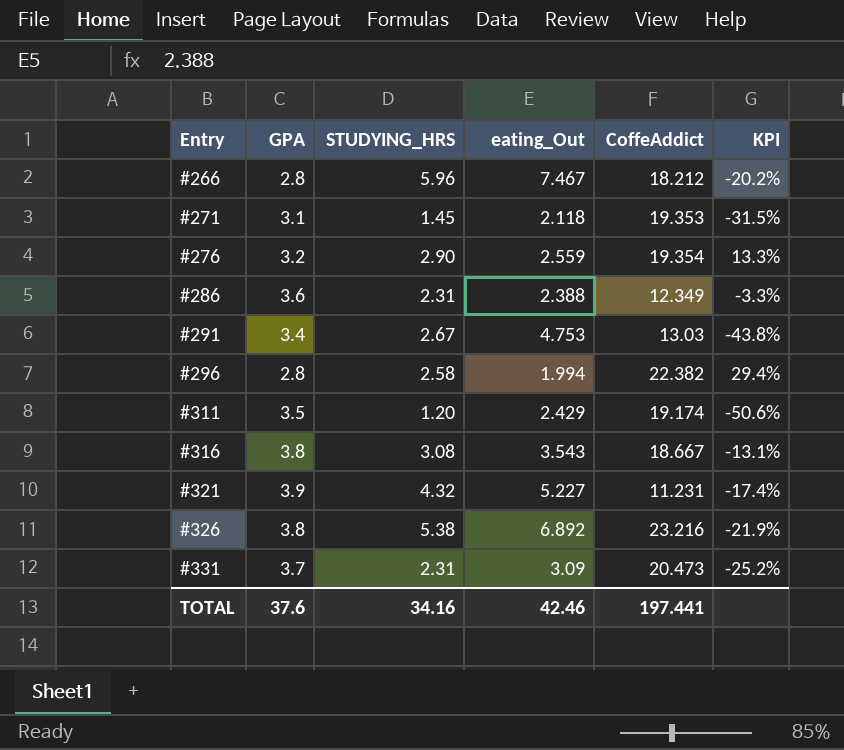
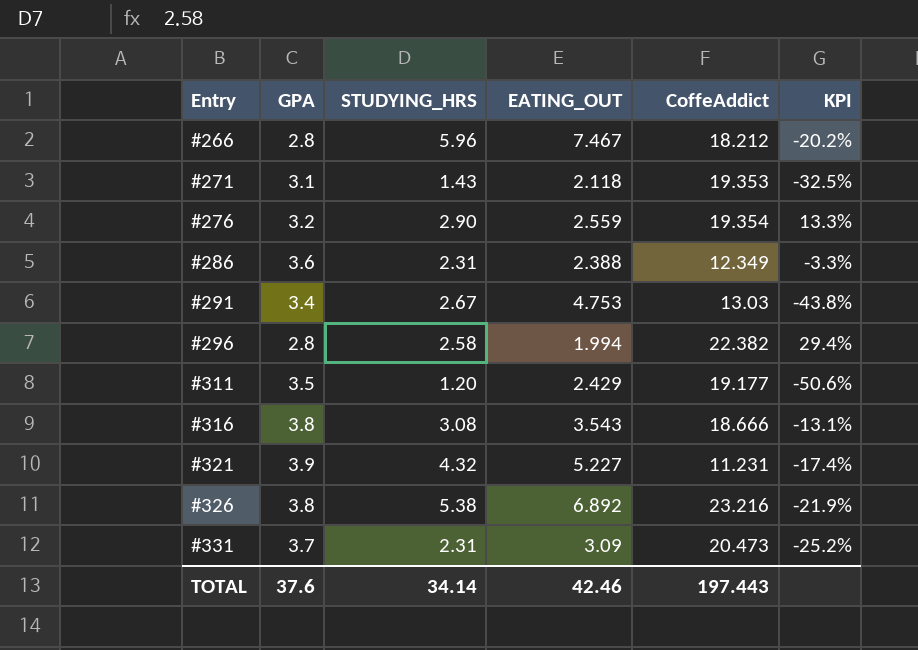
column name: eating_Out -> EATING_OUT
#271 | STUDYING_HRS: 1.45 -> 1.43
#271 | KPI: -31.5% -> -32.5%
#311 | CoffeAddict: 19.174 -> 19.177
#316 | CoffeAddict: 18.667 -> 18.666
TOTAL | STUDYING_HRS: 34.16 -> 34.14
TOTAL | CoffeAddict: 197.441 -> 197.443

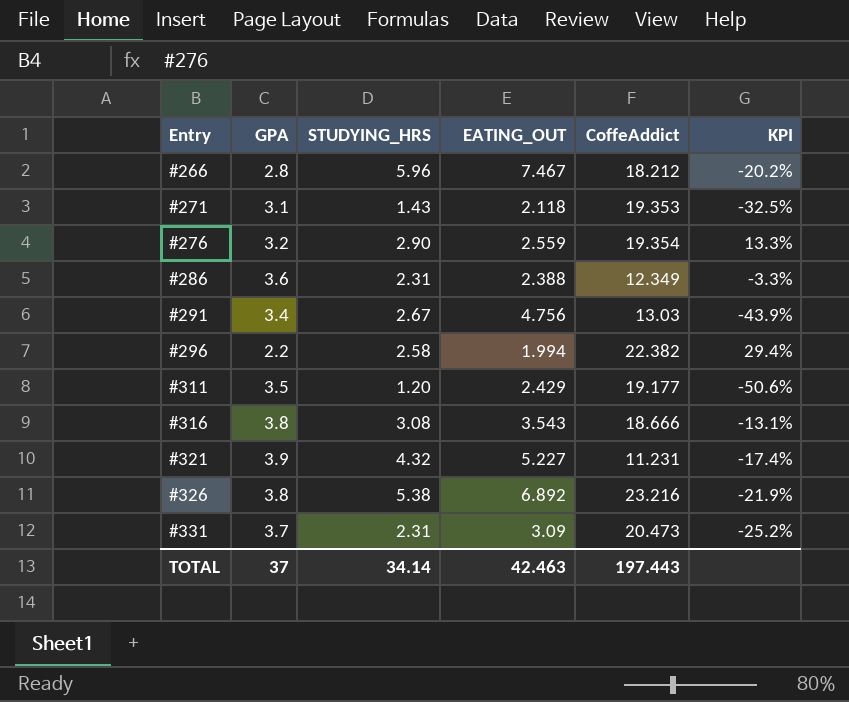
#291 | EATING_OUT: 4.753 -> 4.756
#291 | KPI: -43.8% -> -43.9%
#296 | GPA: 2.8 -> 2.2
TOTAL | GPA: 37.6 -> 37
TOTAL | EATING_OUT: 42.46 -> 42.463

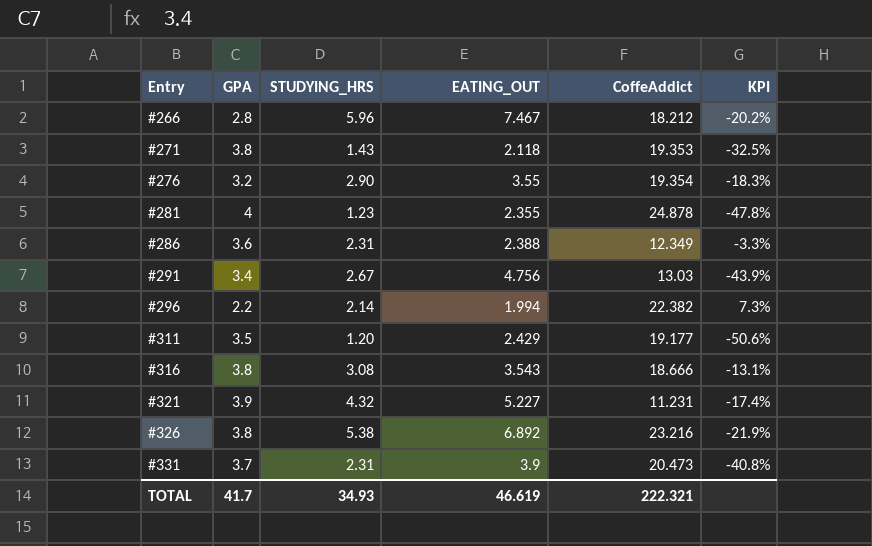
#271 | GPA: 3.1 -> 3.8
#276 | EATING_OUT: 2.559 -> 3.55
#276 | KPI: 13.3% -> -18.3%
row #281: none -> 4 | 1.23 | 2.355 | 24.878 | -47.8%
#296 | STUDYING_HRS: 2.58 -> 2.14
#296 | KPI: 29.4% -> 7.3%
#331 | EATING_OUT: 3.09 -> 3.9
#331 | KPI: -25.2% -> -40.8%
TOTAL | GPA: 37 -> 41.7
TOTAL | STUDYING_HRS: 34.14 -> 34.93
TOTAL | EATING_OUT: 42.463 -> 46.619
TOTAL | CoffeAddict: 197.443 -> 222.321

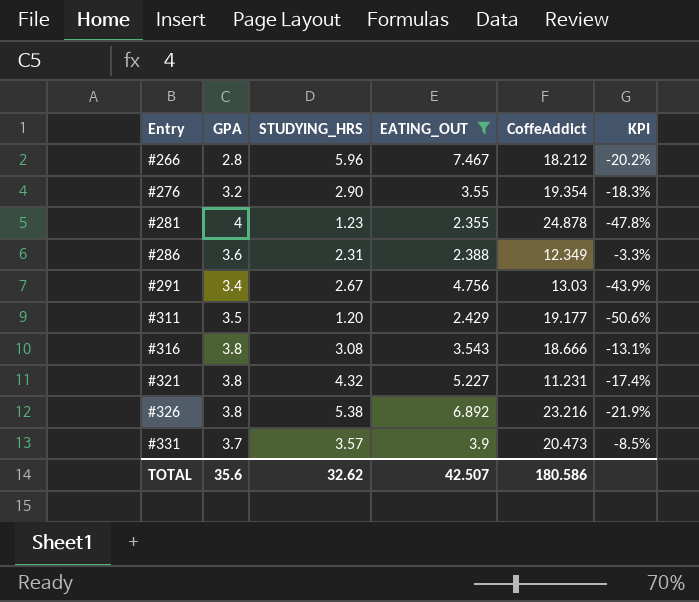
filter: none -> EATING_OUT >= 2.355
#321 | GPA: 3.9 -> 3.8
#331 | STUDYING_HRS: 2.31 -> 3.57
#331 | KPI: -40.8% -> -8.5%
TOTAL | GPA: 41.7 -> 35.6
TOTAL | STUDYING_HRS: 34.93 -> 32.62
TOTAL | EATING_OUT: 46.619 -> 42.507
TOTAL | CoffeAddict: 222.321 -> 180.586

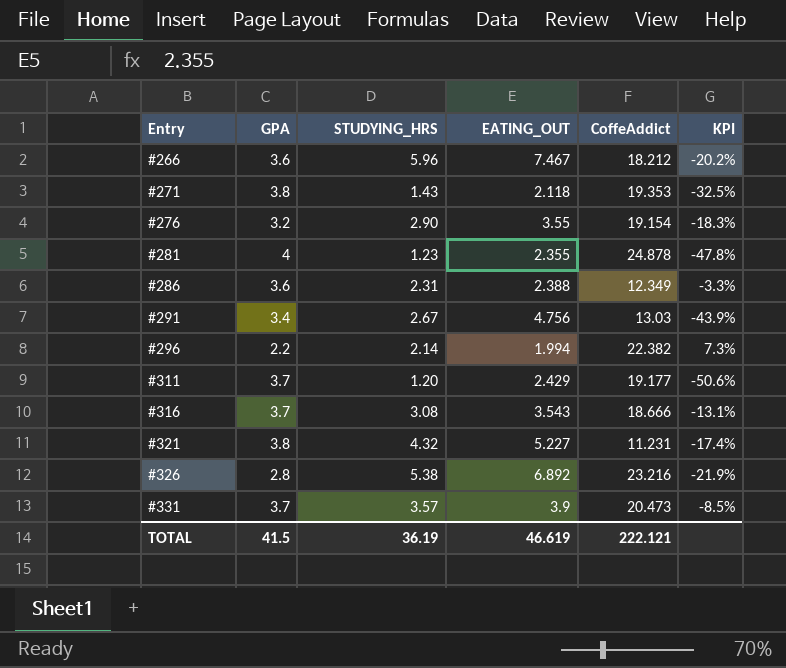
filter: EATING_OUT >= 2.355 -> none
#266 | GPA: 2.8 -> 3.6
#276 | CoffeAddict: 19.354 -> 19.154
#311 | GPA: 3.5 -> 3.7
#316 | GPA: 3.8 -> 3.7
#326 | GPA: 3.8 -> 2.8
TOTAL | GPA: 35.6 -> 41.5
TOTAL | STUDYING_HRS: 32.62 -> 36.19
TOTAL | EATING_OUT: 42.507 -> 46.619
TOTAL | CoffeAddict: 180.586 -> 222.121

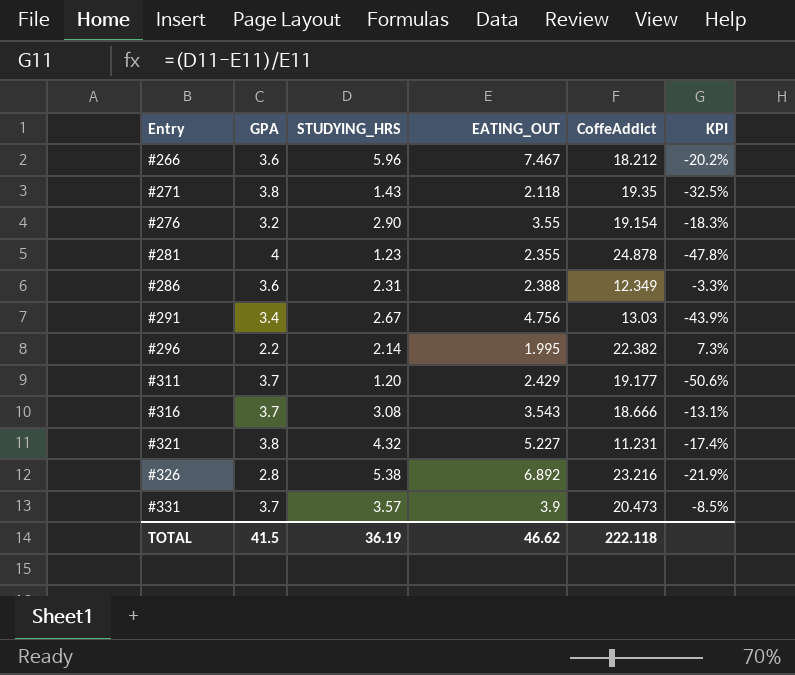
#271 | CoffeAddict: 19.353 -> 19.35
#296 | EATING_OUT: 1.994 -> 1.995
TOTAL | EATING_OUT: 46.619 -> 46.62
TOTAL | CoffeAddict: 222.121 -> 222.118

